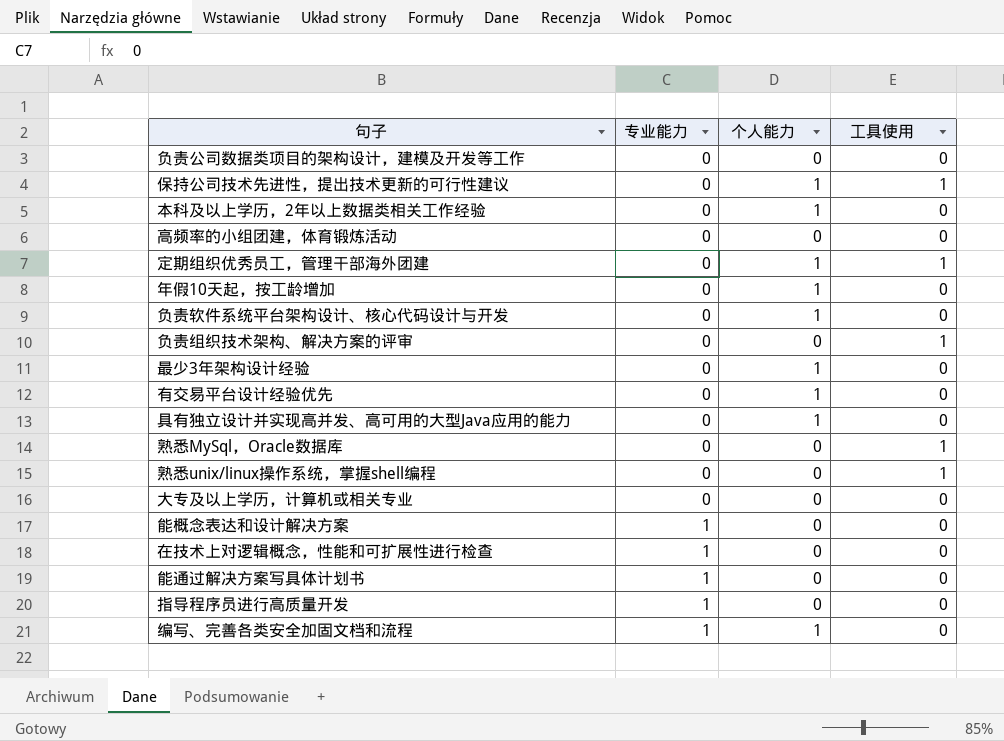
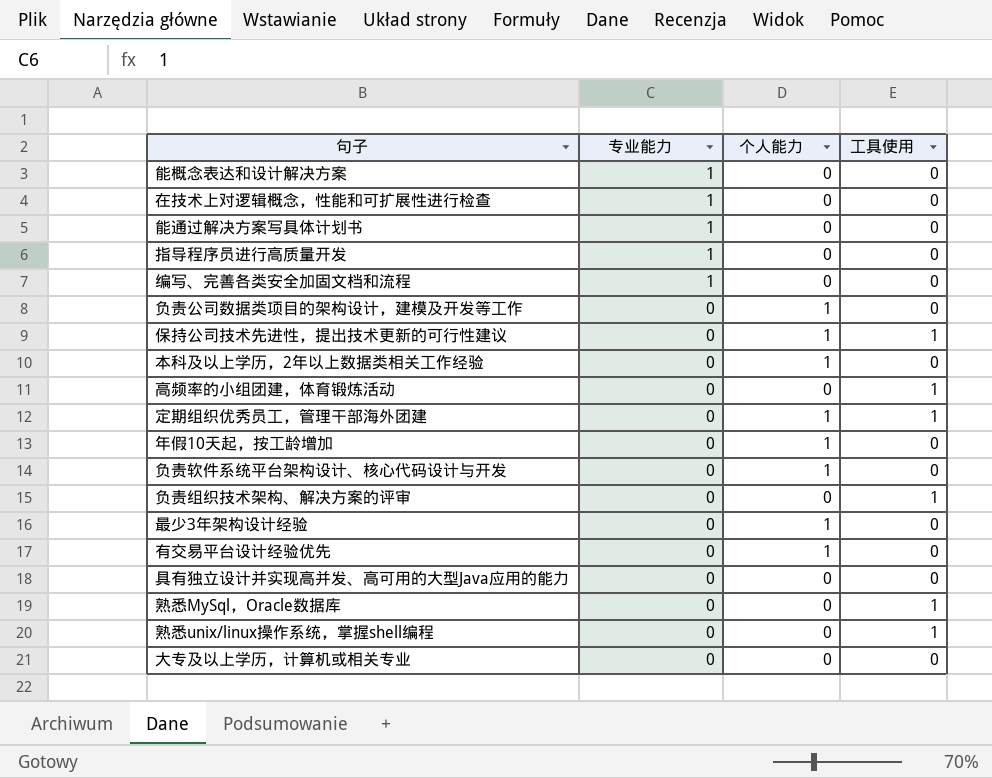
row order: 专业能力 ascending -> 专业能力 descending
编写、完善各类安全加固文档和流程 | 个人能力: 1 -> 0
负责公司数据类项目的架构设计，建模及开发等工作 | 个人能力: 0 -> 1
高频率的小组团建，体育锻炼活动 | 工具使用: 0 -> 1
具有独立设计并实现高并发、高可用的大型Java应用的能力 | 个人能力: 1 -> 0

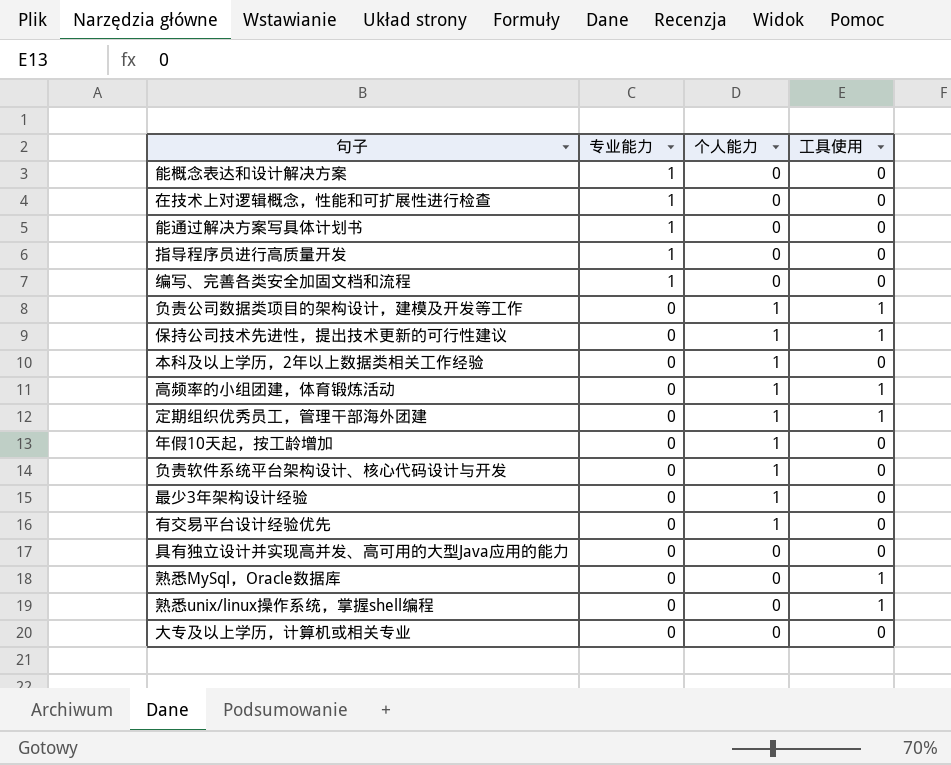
row 负责组织技术架构、解决方案的评审: 0 | 0 | 1 -> none
负责公司数据类项目的架构设计，建模及开发等工作 | 工具使用: 0 -> 1
高频率的小组团建，体育锻炼活动 | 个人能力: 0 -> 1

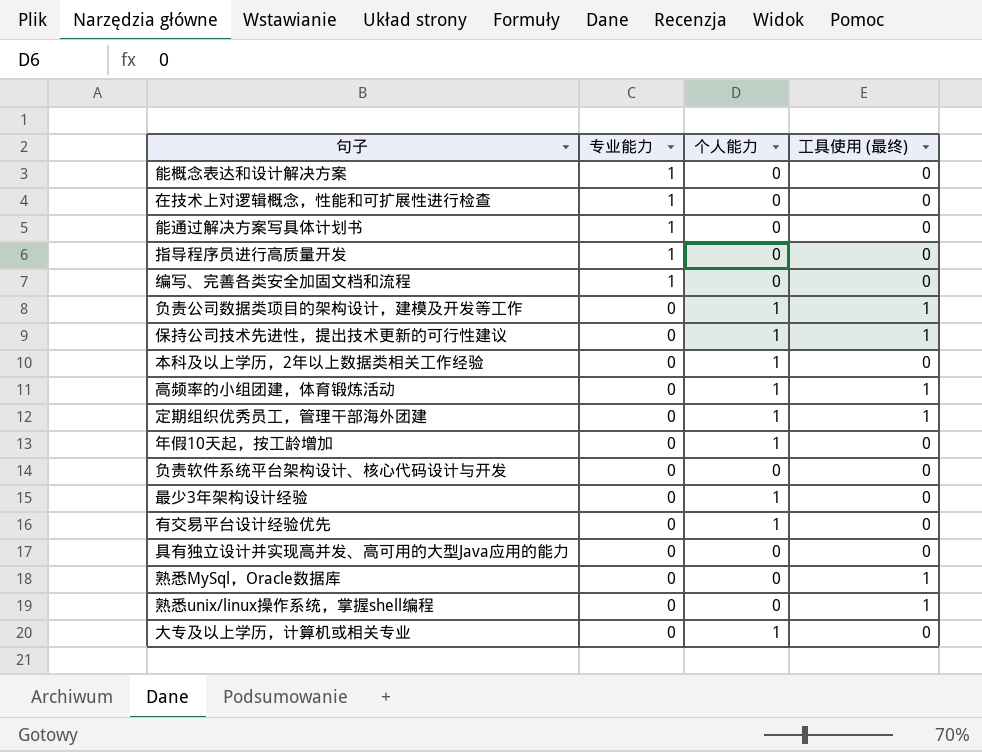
column name: 工具使用 -> 工具使用 (最终)
负责软件系统平台架构设计、核心代码设计与开发 | 个人能力: 1 -> 0
大专及以上学历，计算机或相关专业 | 个人能力: 0 -> 1

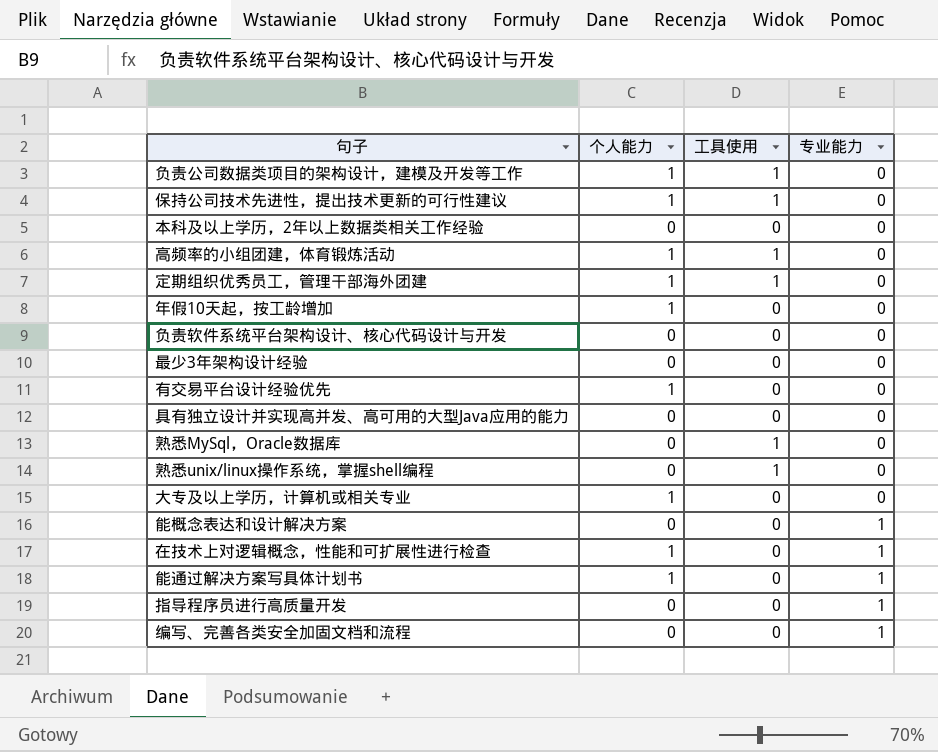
row order: 专业能力 descending -> 专业能力 ascending
column name: 工具使用 (最终) -> 工具使用
column 专业能力 | position: 2 -> 4
本科及以上学历，2年以上数据类相关工作经验 | 个人能力: 1 -> 0
最少3年架构设计经验 | 个人能力: 1 -> 0
在技术上对逻辑概念，性能和可扩展性进行检查 | 个人能力: 0 -> 1
能通过解决方案写具体计划书 | 个人能力: 0 -> 1

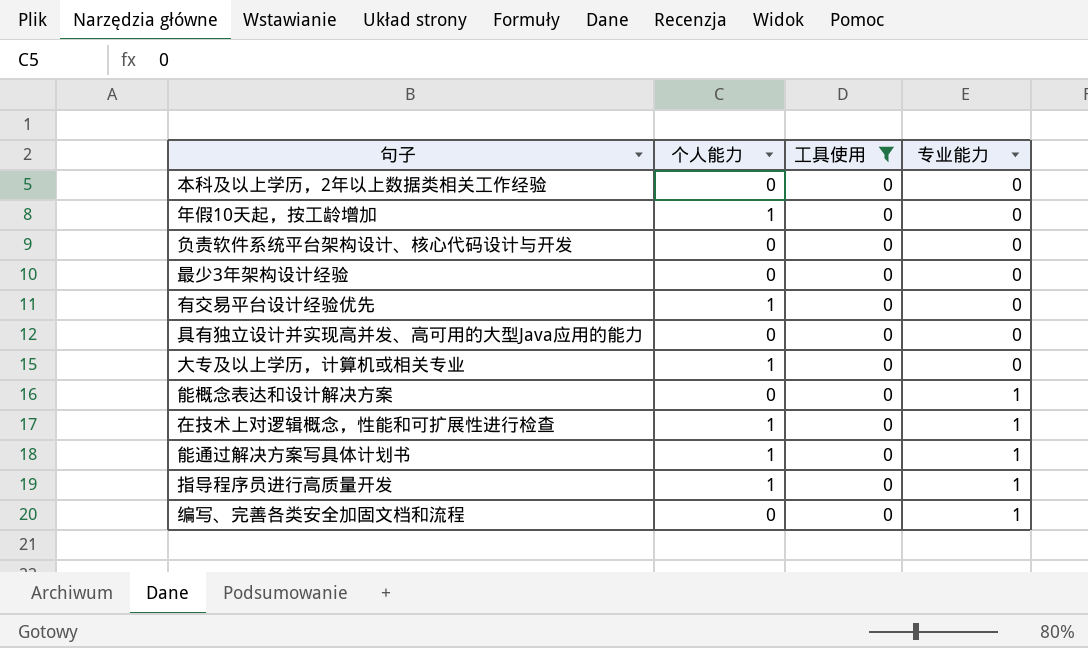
filter: none -> 工具使用 = 0
指导程序员进行高质量开发 | 个人能力: 0 -> 1

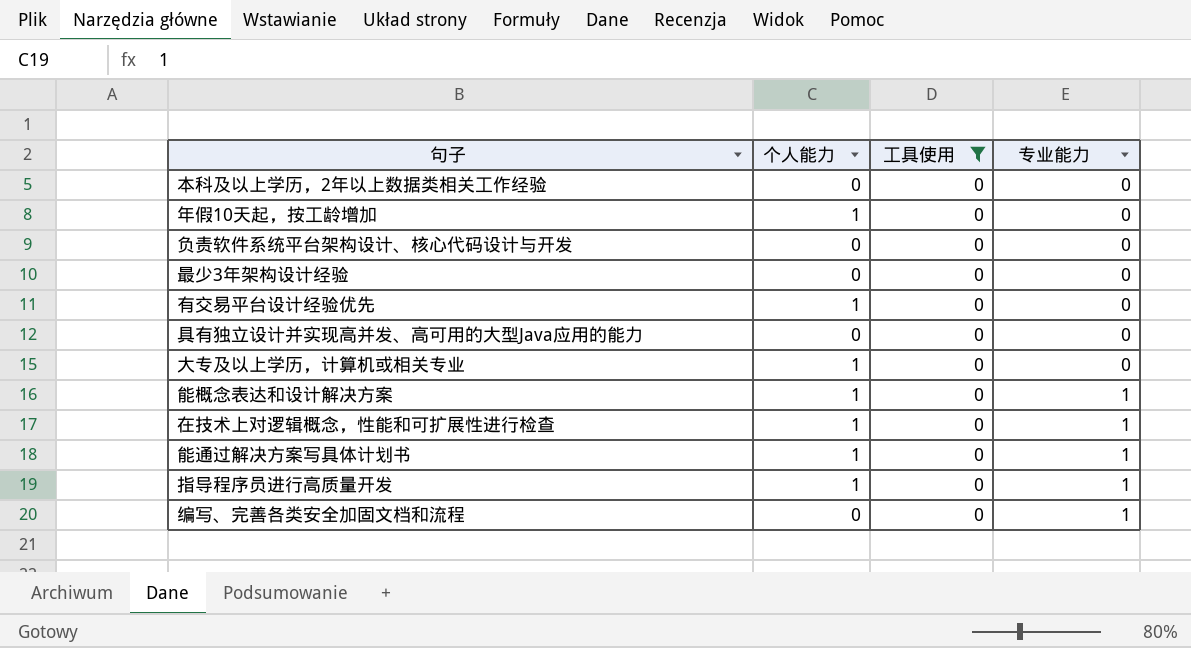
能概念表达和设计解决方案 | 个人能力: 0 -> 1

